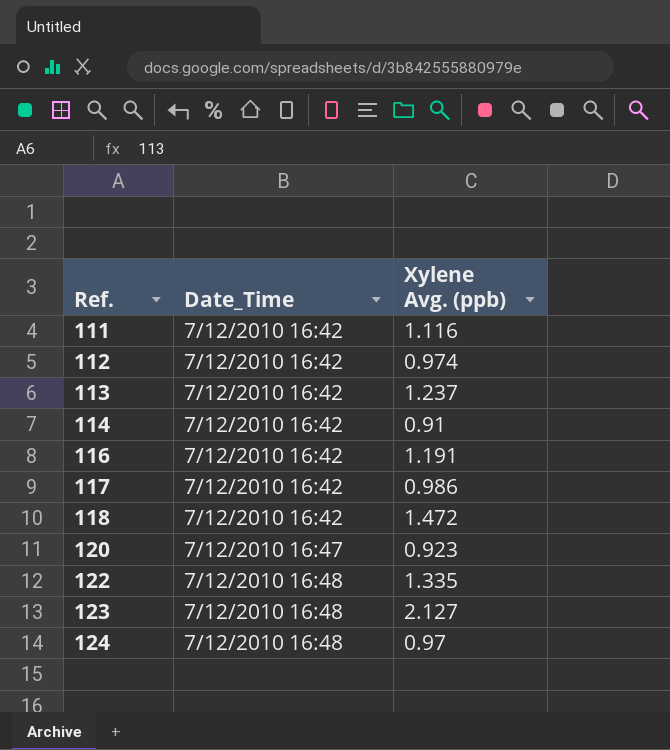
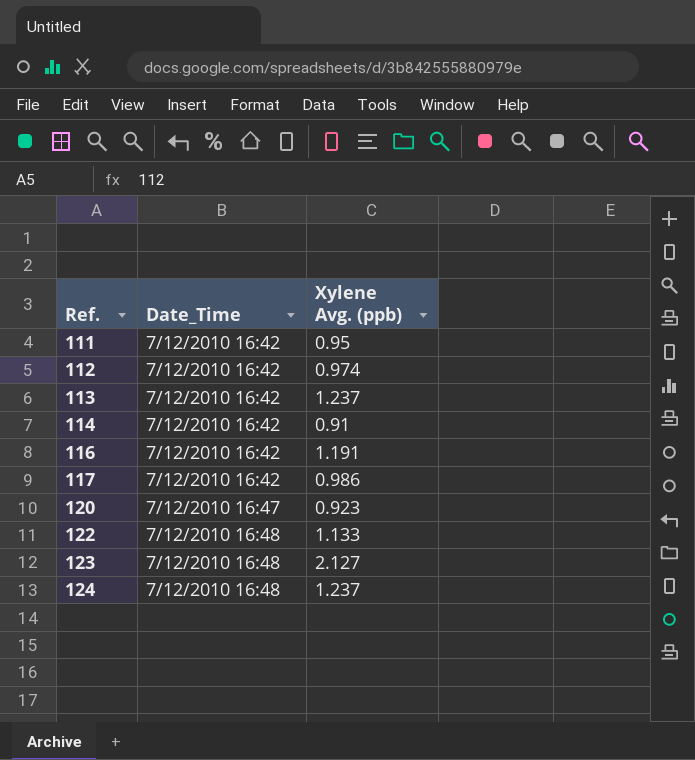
row 118: 7/12/2010 16:42 | 1.472 -> none
111 | Xylene Avg. (ppb): 1.116 -> 0.95
122 | Xylene Avg. (ppb): 1.335 -> 1.133
124 | Xylene Avg. (ppb): 0.97 -> 1.237

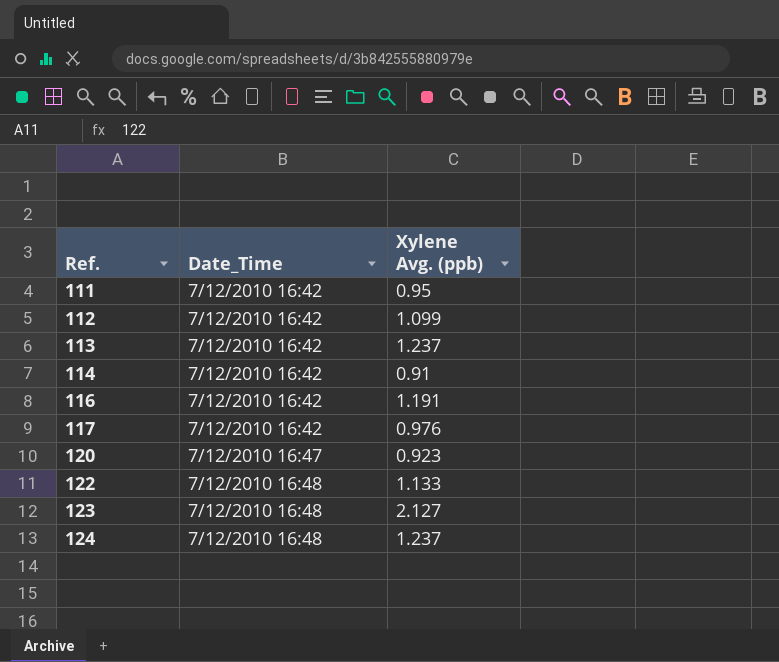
112 | Xylene Avg. (ppb): 0.974 -> 1.099
117 | Xylene Avg. (ppb): 0.986 -> 0.976

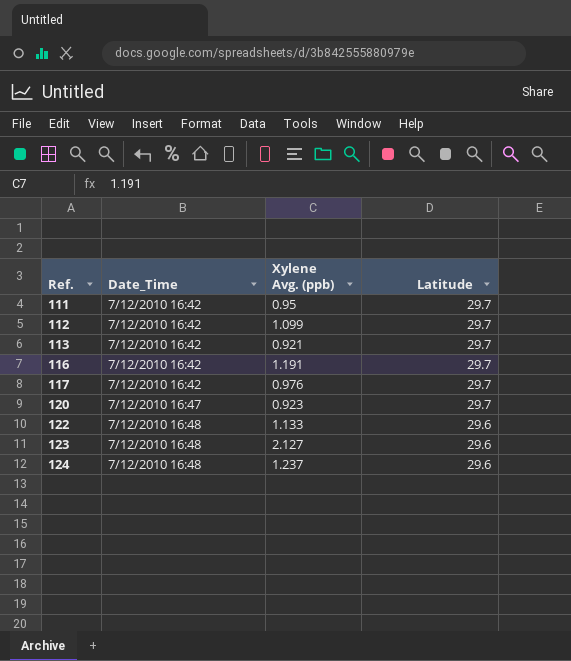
column Latitude | position: none -> 4
row 114: 7/12/2010 16:42 | 0.91 -> none
113 | Xylene Avg. (ppb): 1.237 -> 0.921

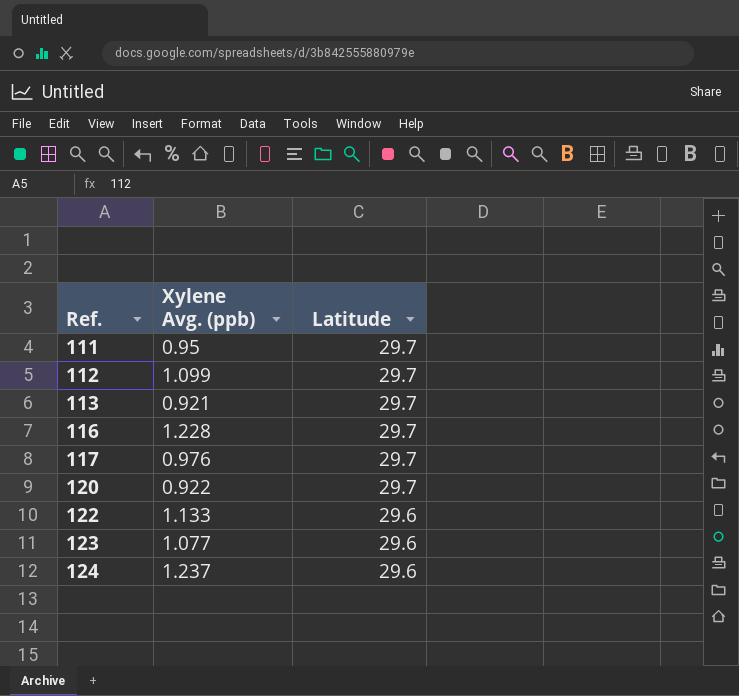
column Date_Time | position: 2 -> none
116 | Xylene Avg. (ppb): 1.191 -> 1.228
120 | Xylene Avg. (ppb): 0.923 -> 0.922
123 | Xylene Avg. (ppb): 2.127 -> 1.077

